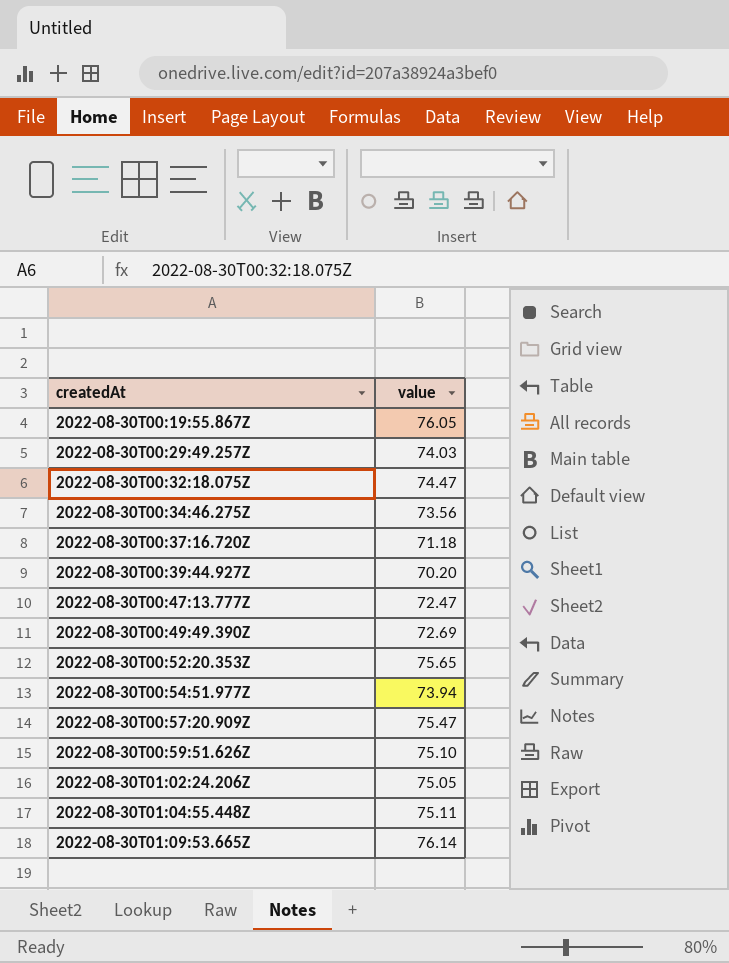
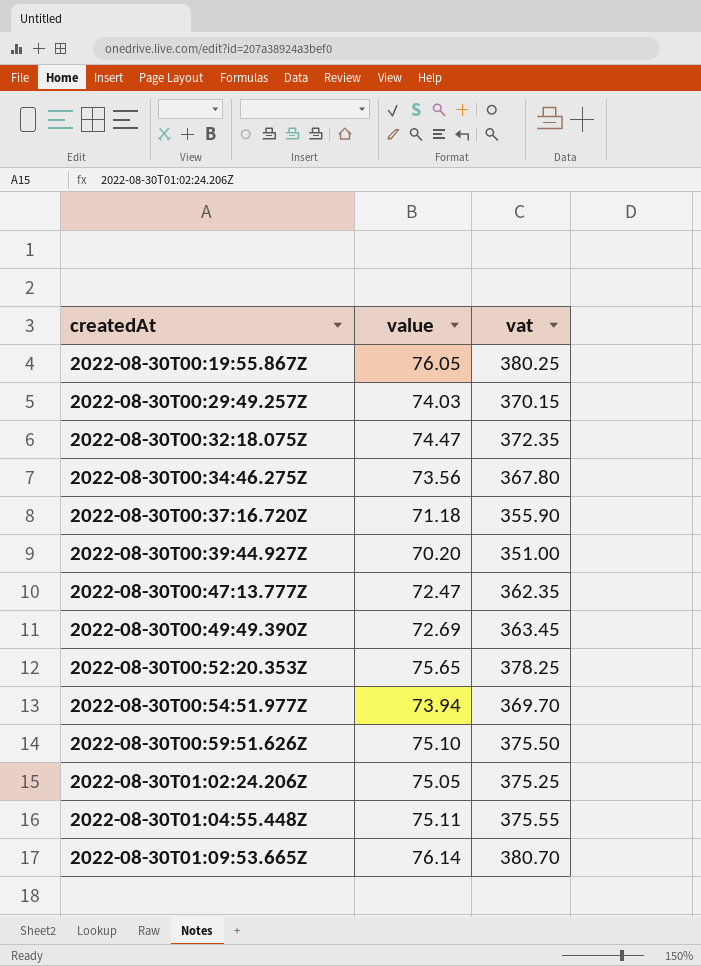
column vat | formula: none -> [value] * 5
row 2022-08-30T00:57:20.909Z: 75.47 -> none

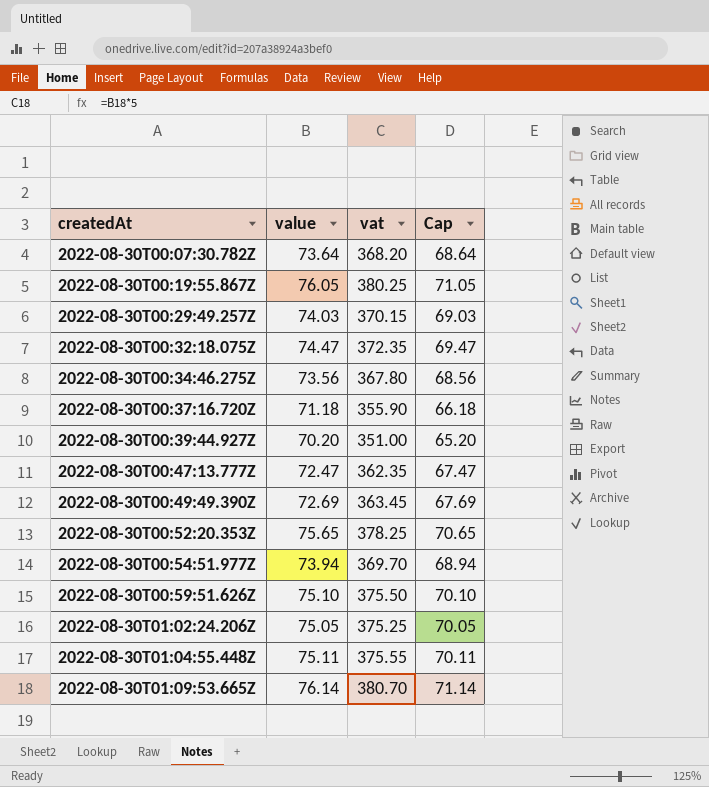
column Cap | formula: none -> [value] - 5
row 2022-08-30T00:07:30.782Z: none -> 73.64 | 368.20 | 68.64

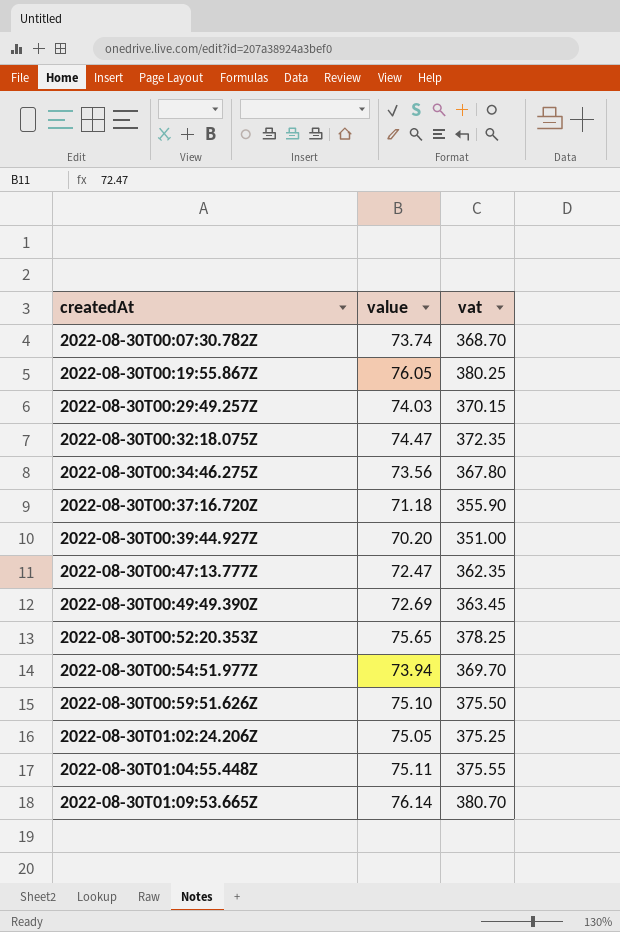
column Cap | formula: [value] - 5 -> none
2022-08-30T00:07:30.782Z | value: 73.64 -> 73.74
2022-08-30T00:07:30.782Z | vat: 368.20 -> 368.70

